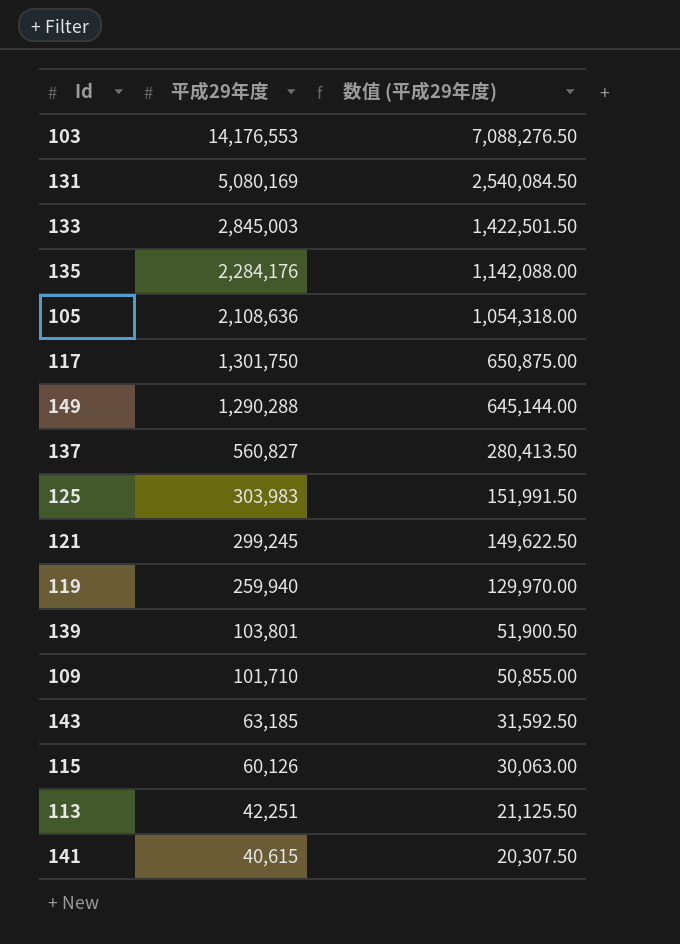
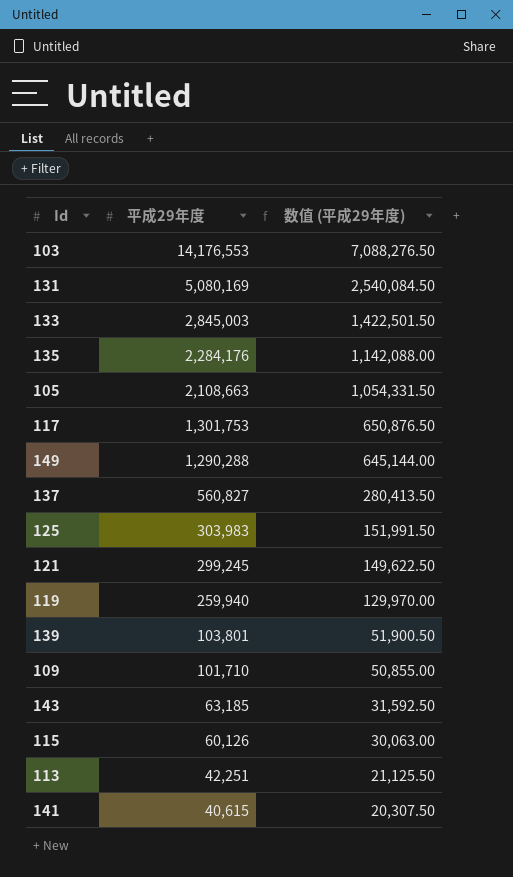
105 | 平成29年度: 2,108,636 -> 2,108,663
105 | 数值 (平成29年度): 1,054,318.00 -> 1,054,331.50
117 | 平成29年度: 1,301,750 -> 1,301,753
117 | 数值 (平成29年度): 650,875.00 -> 650,876.50

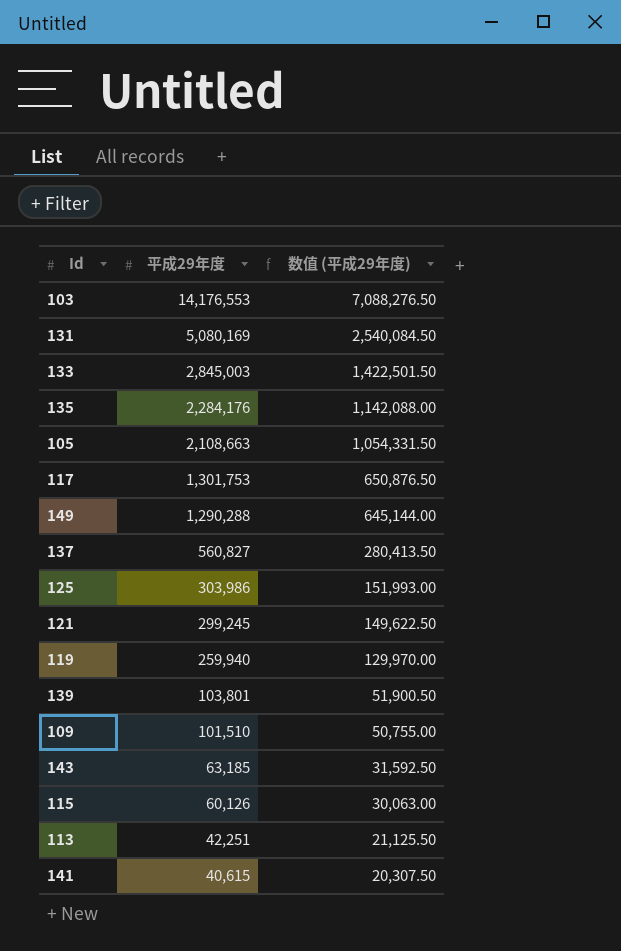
125 | 平成29年度: 303,983 -> 303,986
125 | 数值 (平成29年度): 151,991.50 -> 151,993.00
109 | 平成29年度: 101,710 -> 101,510
109 | 数值 (平成29年度): 50,855.00 -> 50,755.00

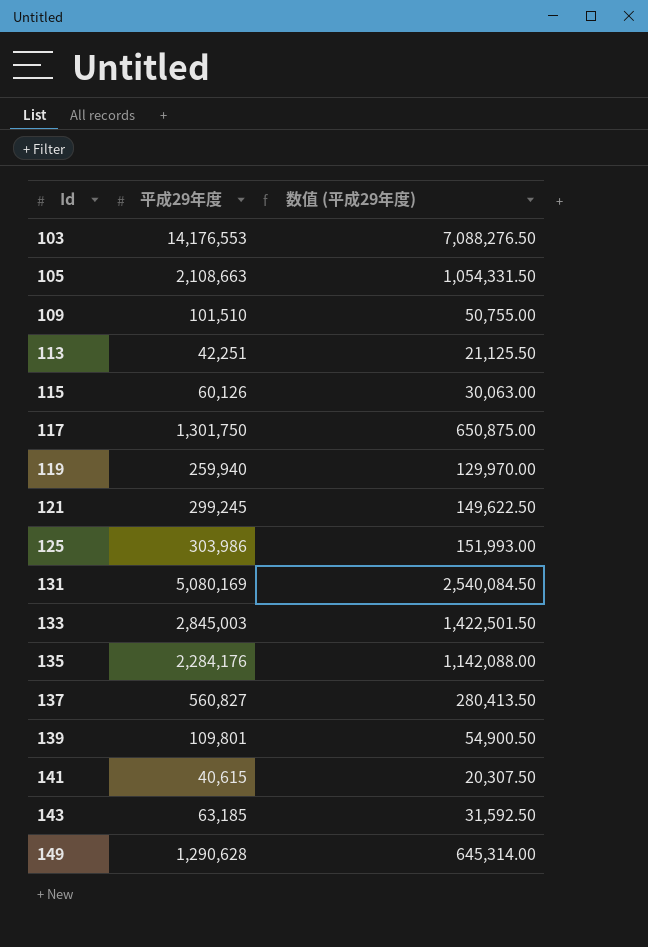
row order: 平成29年度 descending -> Id ascending
117 | 平成29年度: 1,301,753 -> 1,301,750
117 | 数值 (平成29年度): 650,876.50 -> 650,875.00
139 | 平成29年度: 103,801 -> 109,801
139 | 数值 (平成29年度): 51,900.50 -> 54,900.50
149 | 平成29年度: 1,290,288 -> 1,290,628
149 | 数值 (平成29年度): 645,144.00 -> 645,314.00

